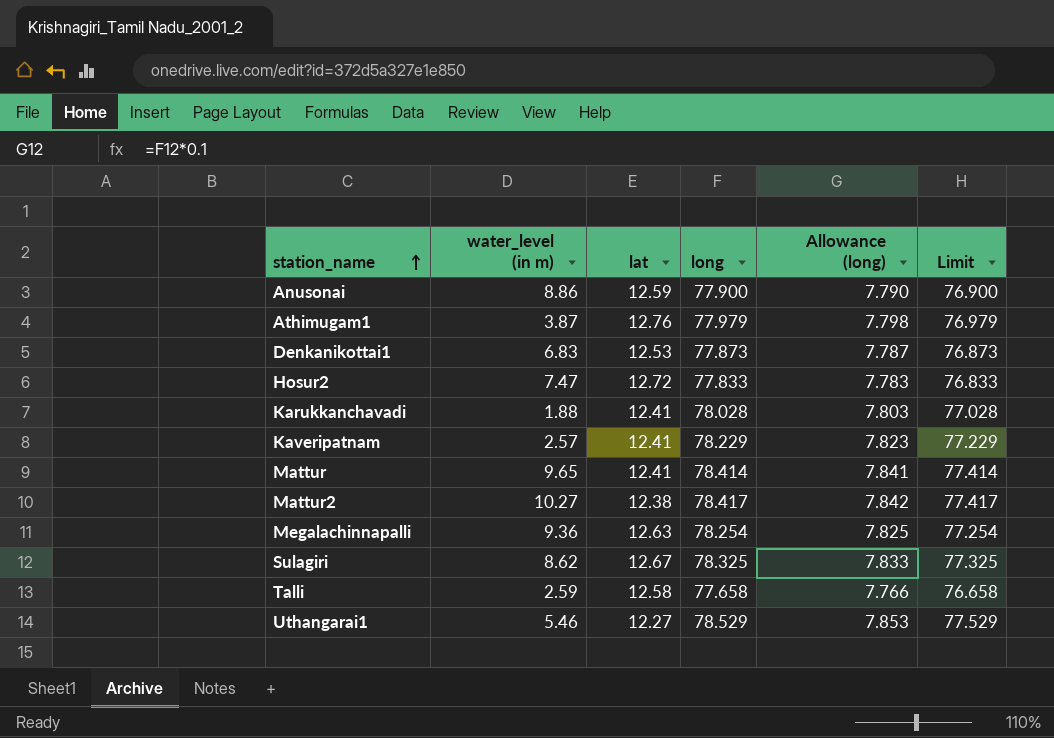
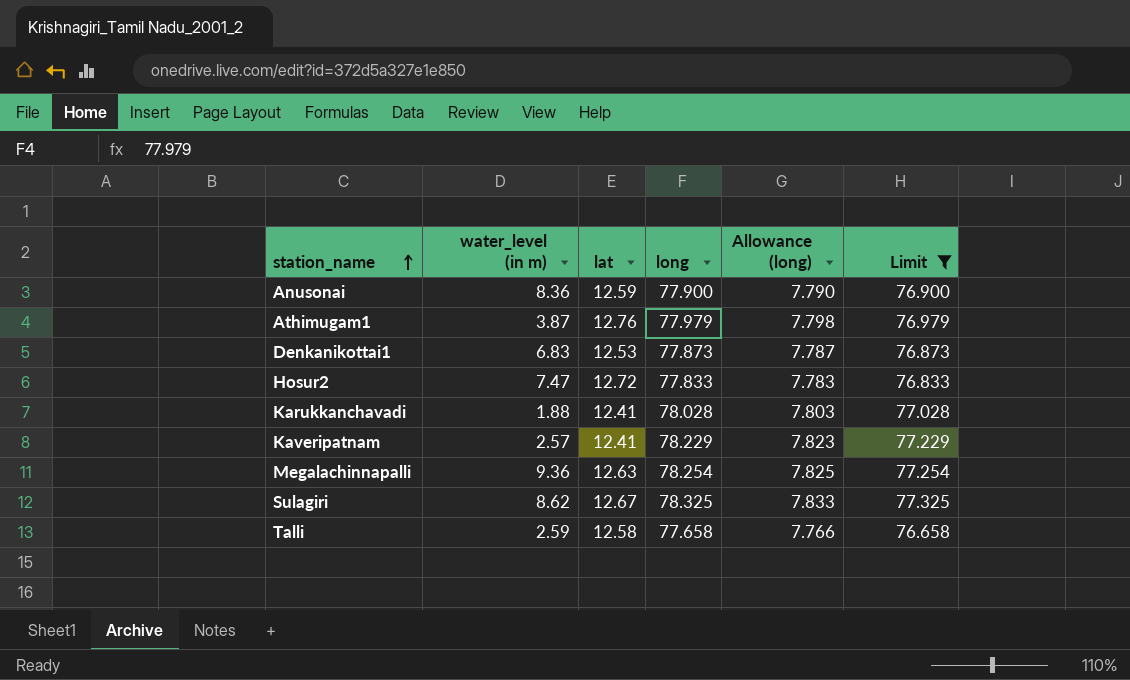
filter: none -> Limit <= 77.325
Anusonai | water_level (in m): 8.86 -> 8.36

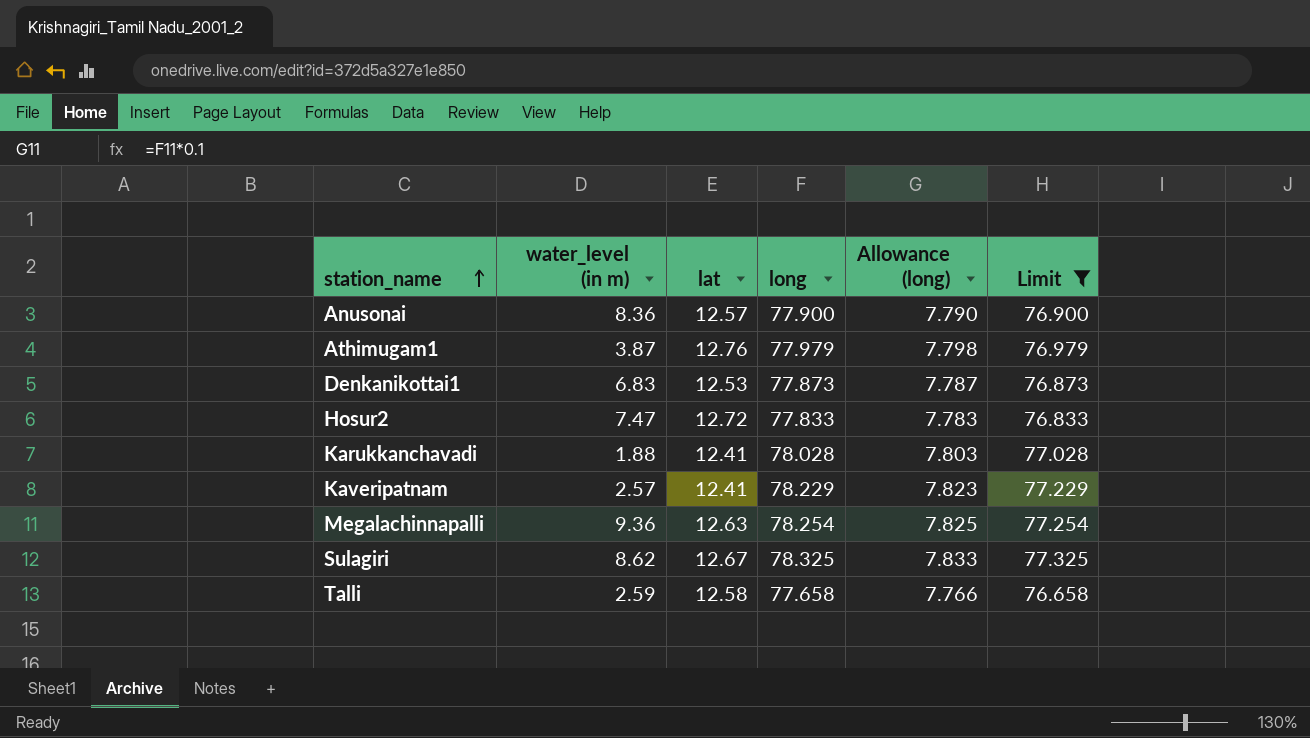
Anusonai | lat: 12.59 -> 12.57

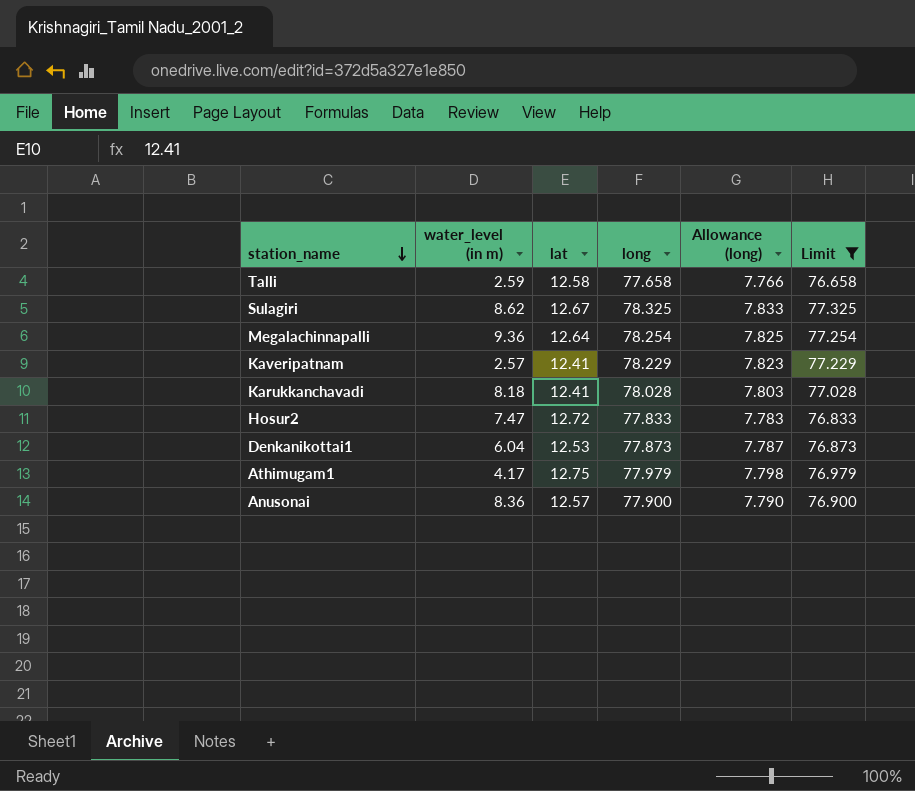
row order: station_name ascending -> station_name descending
Megalachinnapalli | lat: 12.63 -> 12.64
Karukkanchavadi | water_level (in m): 1.88 -> 8.18
Denkanikottai1 | water_level (in m): 6.83 -> 6.04
Athimugam1 | water_level (in m): 3.87 -> 4.17
Athimugam1 | lat: 12.76 -> 12.75

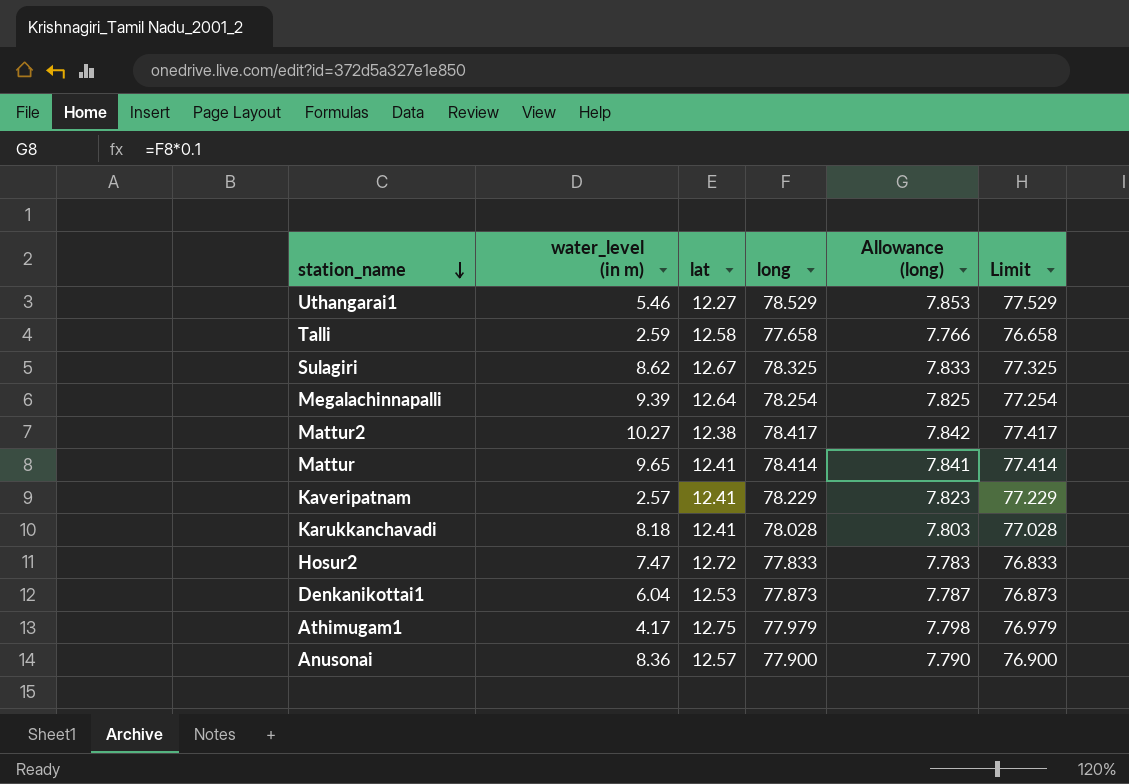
filter: Limit <= 77.325 -> none
Megalachinnapalli | water_level (in m): 9.36 -> 9.39

